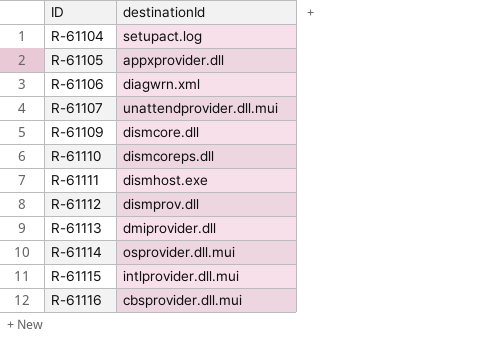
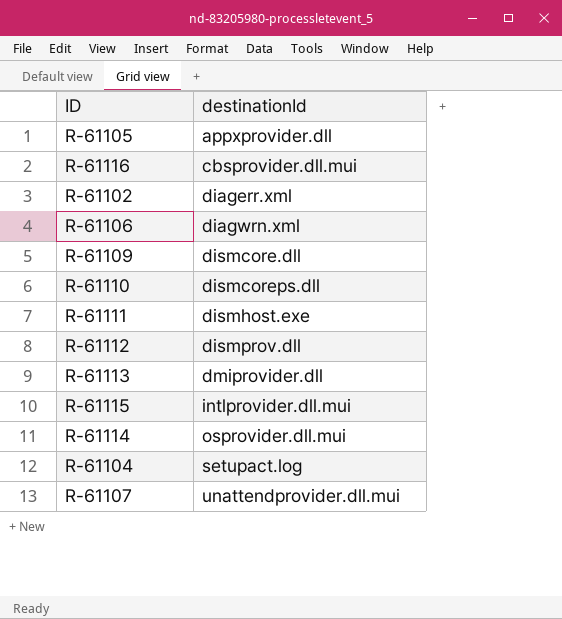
row order: ID ascending -> destinationId ascending
row R-61102: none -> diagerr.xml

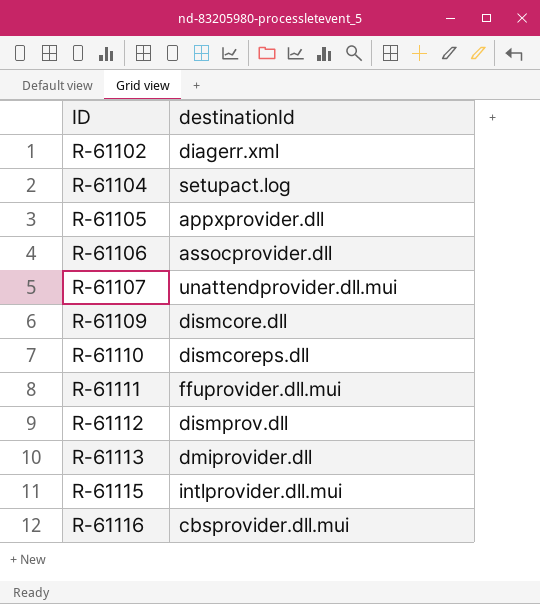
row order: destinationId ascending -> ID ascending
row R-61114: osprovider.dll.mui -> none
R-61106 | destinationId: diagwrn.xml -> assocprovider.dll
R-61111 | destinationId: dismhost.exe -> ffuprovider.dll.mui

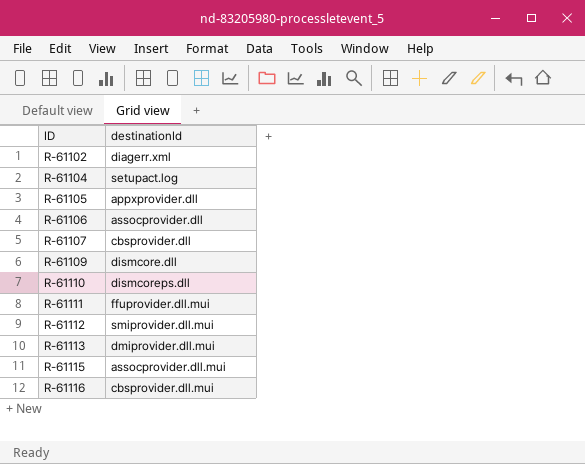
R-61107 | destinationId: unattendprovider.dll.mui -> cbsprovider.dll
R-61112 | destinationId: dismprov.dll -> smiprovider.dll.mui
R-61113 | destinationId: dmiprovider.dll -> dmiprovider.dll.mui
R-61115 | destinationId: intlprovider.dll.mui -> assocprovider.dll.mui

